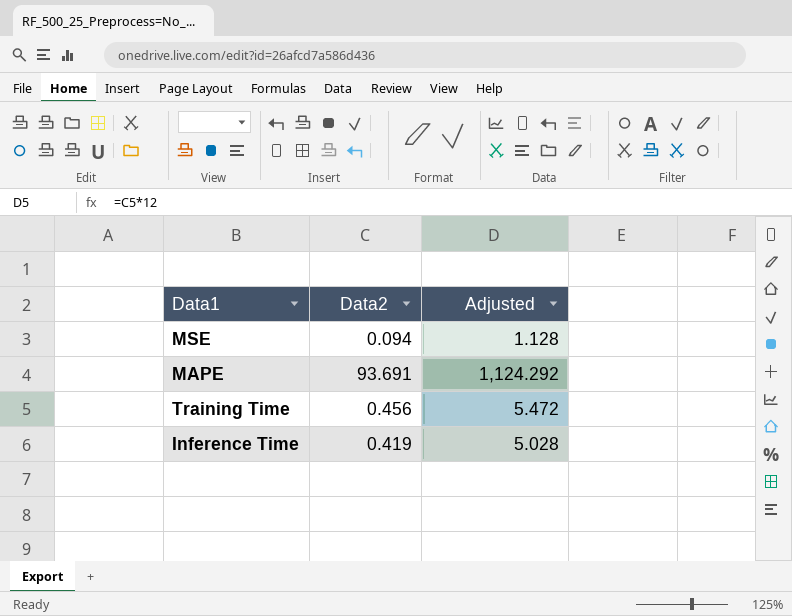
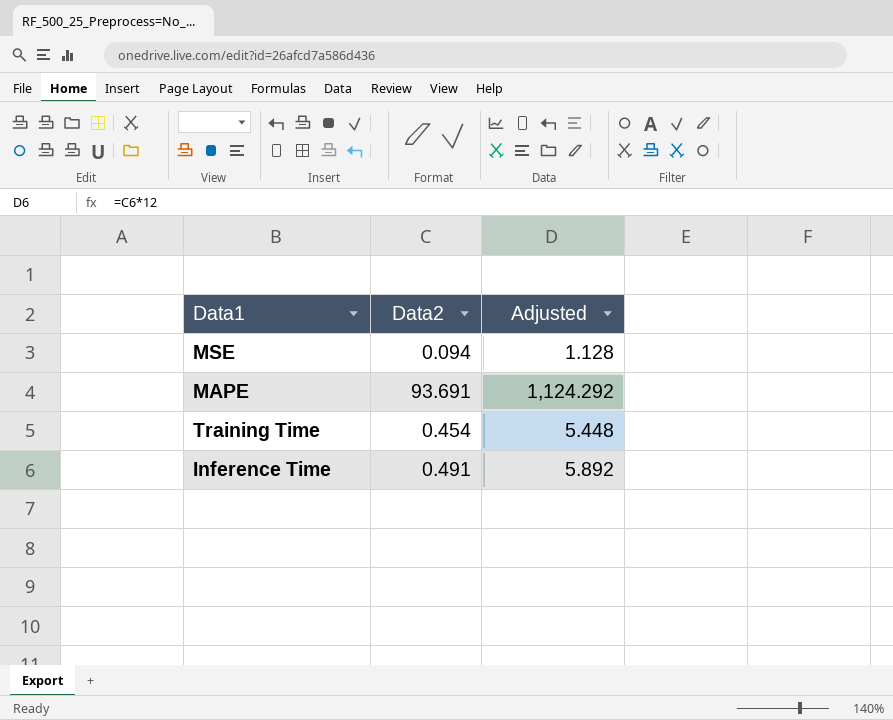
Training Time | Data2: 0.456 -> 0.454
Training Time | Adjusted: 5.472 -> 5.448
Inference Time | Data2: 0.419 -> 0.491
Inference Time | Adjusted: 5.028 -> 5.892

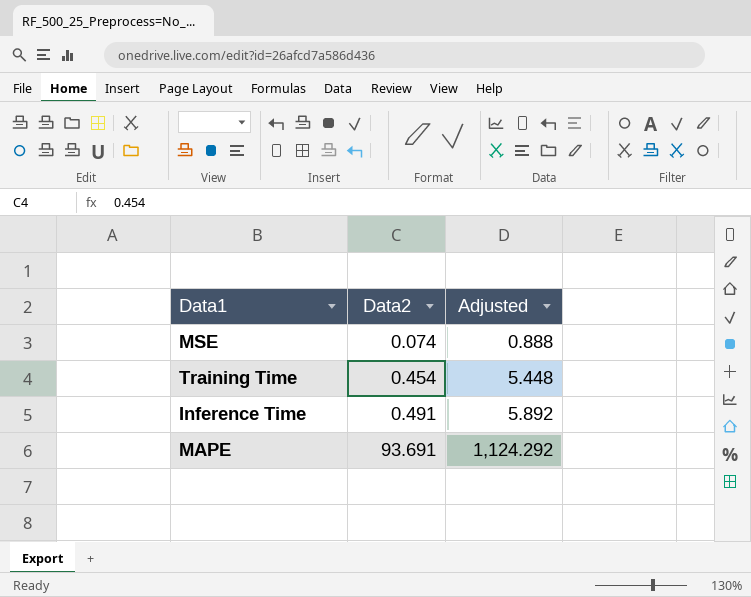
row order: none -> Data2 ascending
MSE | Data2: 0.094 -> 0.074
MSE | Adjusted: 1.128 -> 0.888

